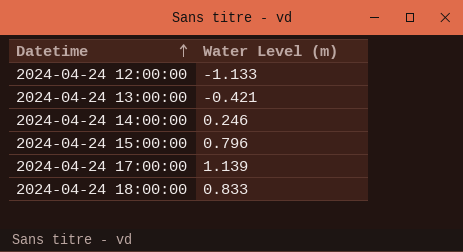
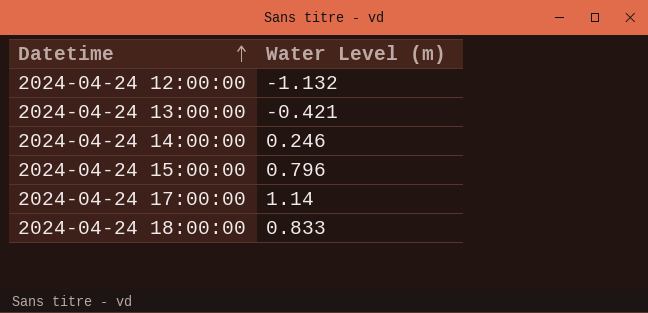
2024-04-24 12:00:00 | Water Level (m): -1.133 -> -1.132
2024-04-24 17:00:00 | Water Level (m): 1.139 -> 1.14

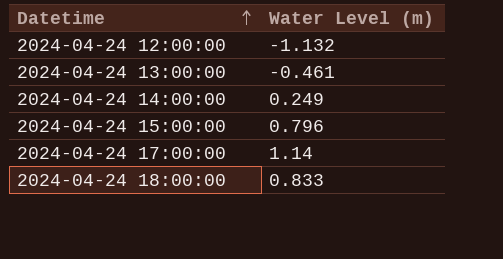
2024-04-24 13:00:00 | Water Level (m): -0.421 -> -0.461
2024-04-24 14:00:00 | Water Level (m): 0.246 -> 0.249

